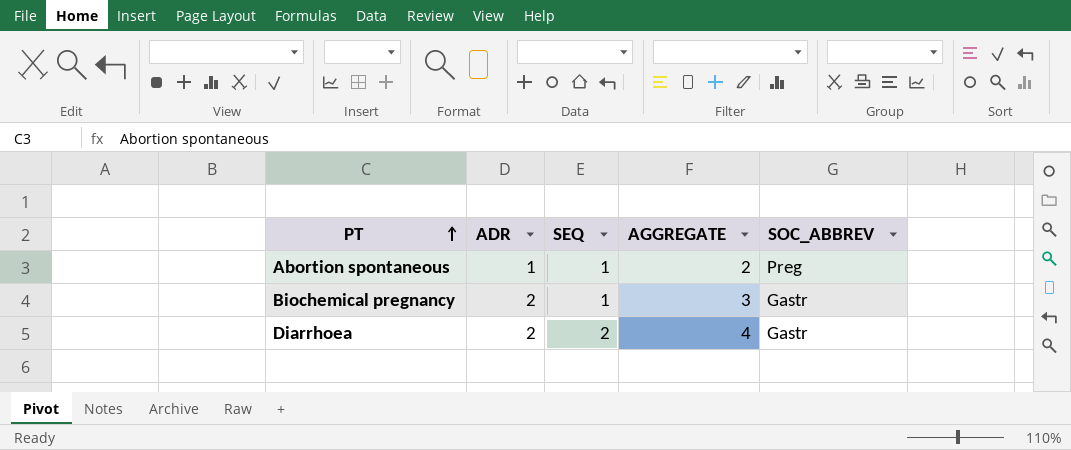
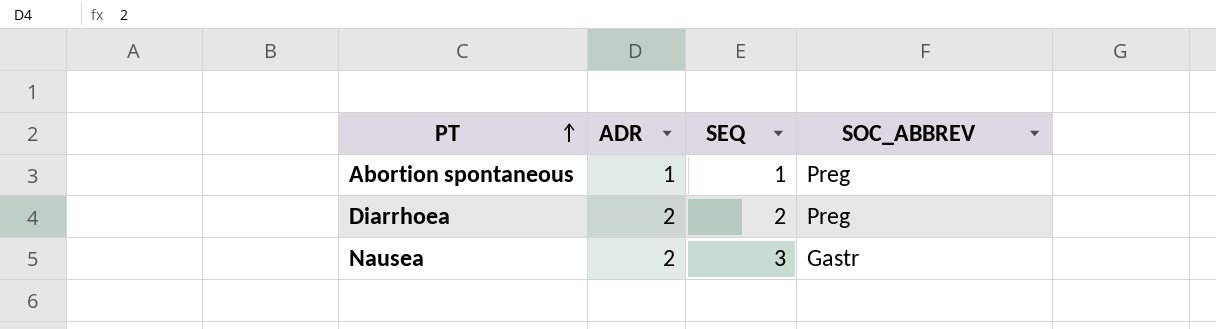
column AGGREGATE | formula: [ADR] + [SEQ] -> none
row Biochemical pregnancy: 2 | 1 | 3 | Gastr -> none
Diarrhoea | SOC_ABBREV: Gastr -> Preg
row Nausea: none -> 2 | 3 | Gastr

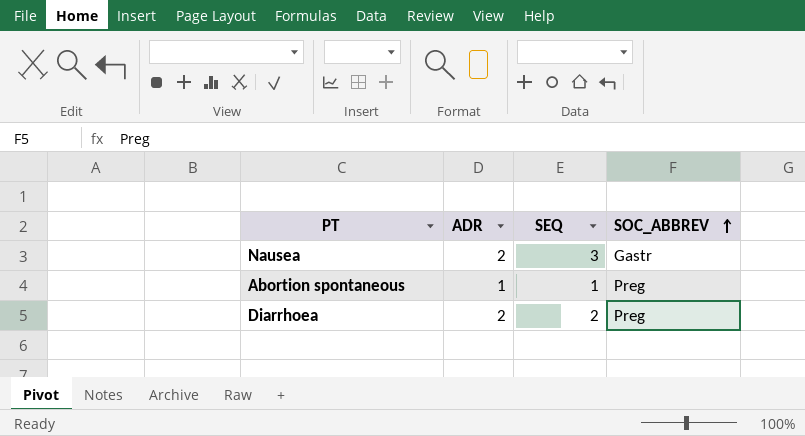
row order: PT ascending -> SOC_ABBREV ascending

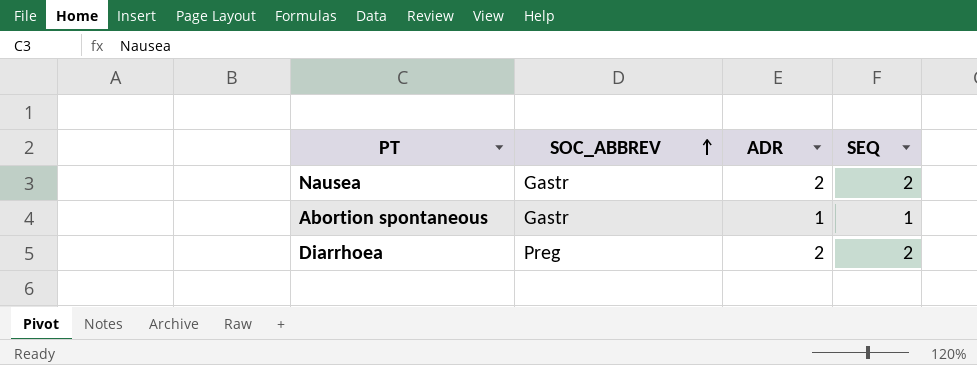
column SOC_ABBREV | position: 4 -> 2
Nausea | SEQ: 3 -> 2
Abortion spontaneous | SOC_ABBREV: Preg -> Gastr

